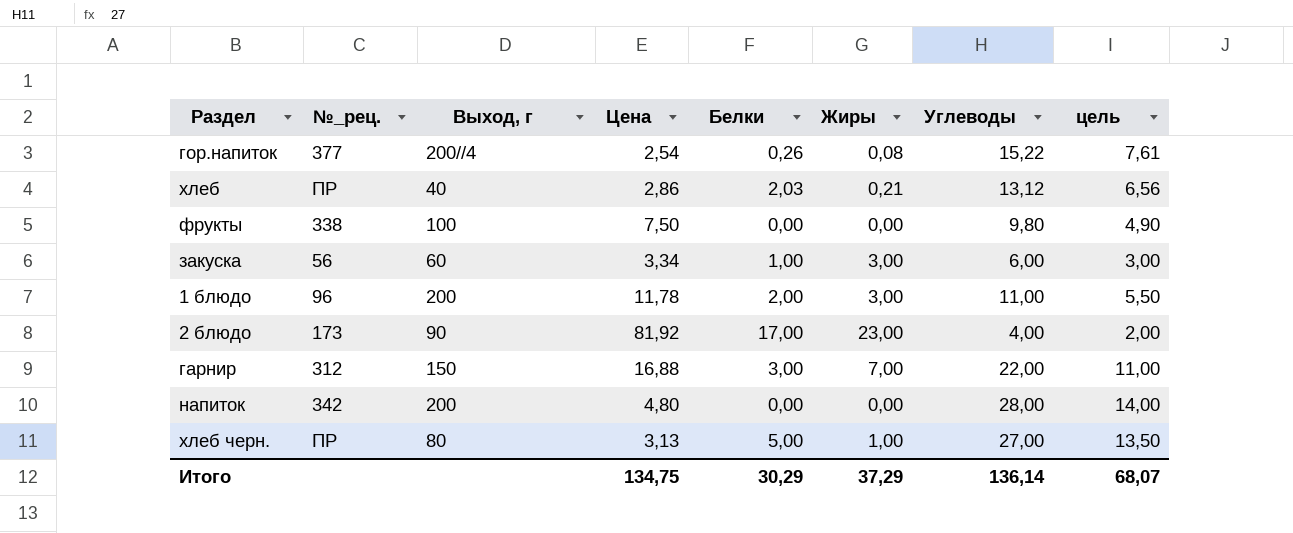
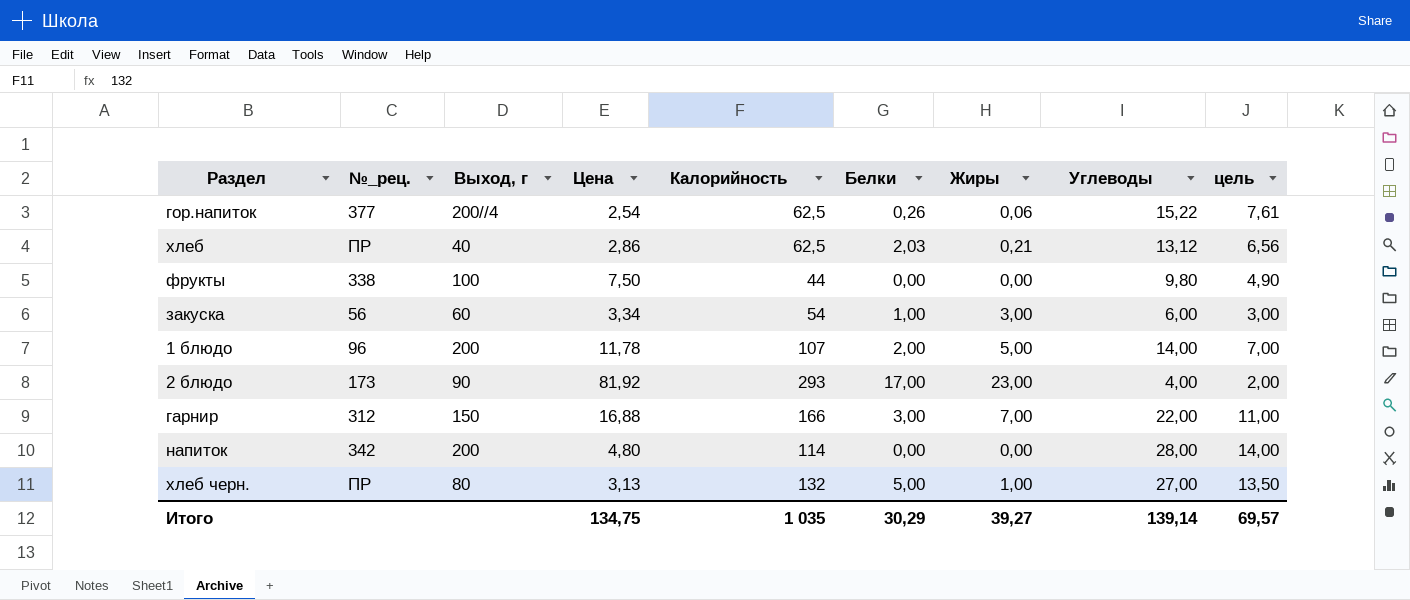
column Калорийность | position: none -> 5
гор.напиток | Жиры: 0,08 -> 0,06
1 блюдо | Жиры: 3,00 -> 5,00
1 блюдо | Углеводы: 11,00 -> 14,00
1 блюдо | цель: 5,50 -> 7,00
Итого | Жиры: 37,29 -> 39,27
Итого | Углеводы: 136,14 -> 139,14
Итого | цель: 68,07 -> 69,57

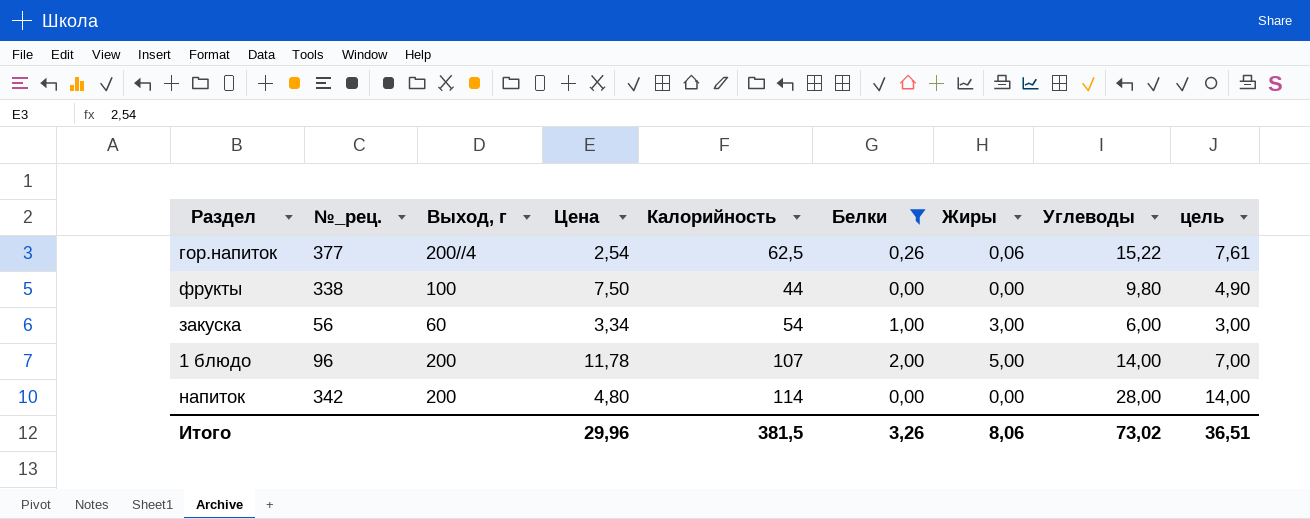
filter: none -> Белки <= 2,00
Итого | Цена: 134,75 -> 29,96
Итого | Калорийность: 1 035 -> 381,5
Итого | Белки: 30,29 -> 3,26
Итого | Жиры: 39,27 -> 8,06
Итого | Углеводы: 139,14 -> 73,02
Итого | цель: 69,57 -> 36,51

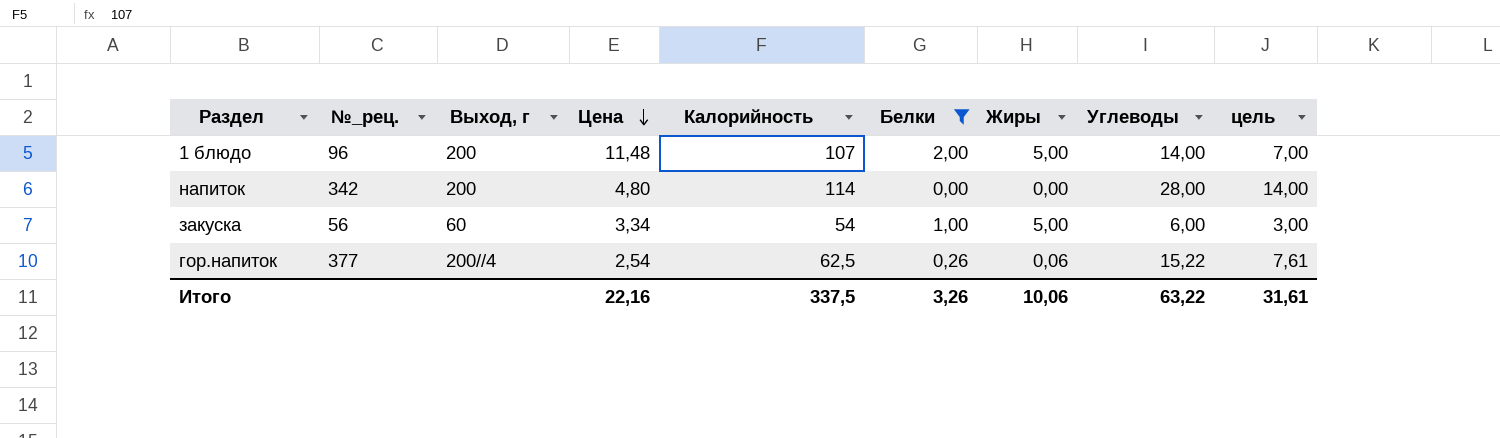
row order: none -> Цена descending
row фрукты: 338 | 100 | 7,50 | 44 | 0,00 | 0,00 | 9,80 | 4,90 -> none
1 блюдо | Цена: 11,78 -> 11,48
закуска | Жиры: 3,00 -> 5,00
Итого | Цена: 29,96 -> 22,16
Итого | Калорийность: 381,5 -> 337,5
Итого | Жиры: 8,06 -> 10,06
Итого | Углеводы: 73,02 -> 63,22
Итого | цель: 36,51 -> 31,61

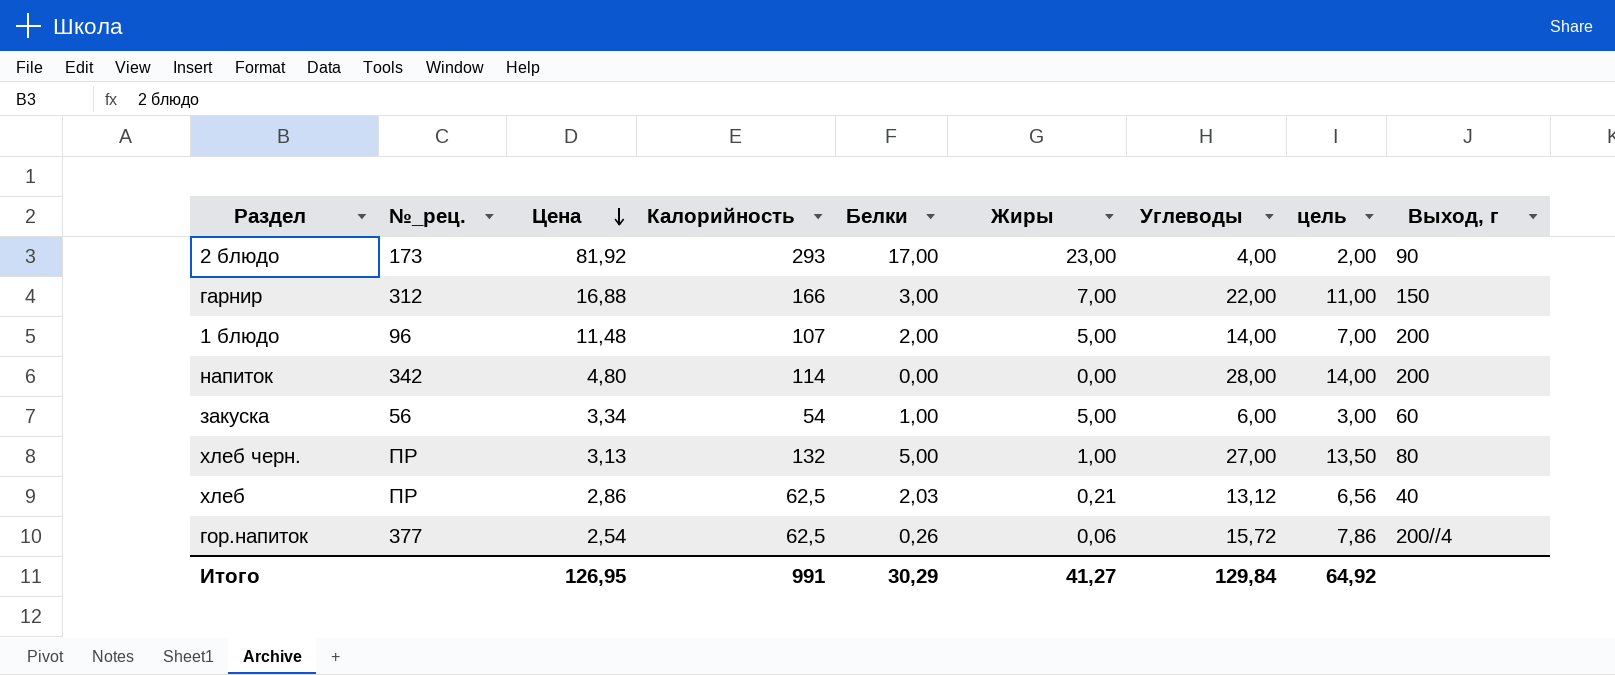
filter: Белки <= 2,00 -> none
column Выход, г | position: 3 -> 9
гор.напиток | Углеводы: 15,22 -> 15,72
гор.напиток | цель: 7,61 -> 7,86
Итого | Цена: 22,16 -> 126,95
Итого | Калорийность: 337,5 -> 991
Итого | Белки: 3,26 -> 30,29
Итого | Жиры: 10,06 -> 41,27
Итого | Углеводы: 63,22 -> 129,84
Итого | цель: 31,61 -> 64,92

